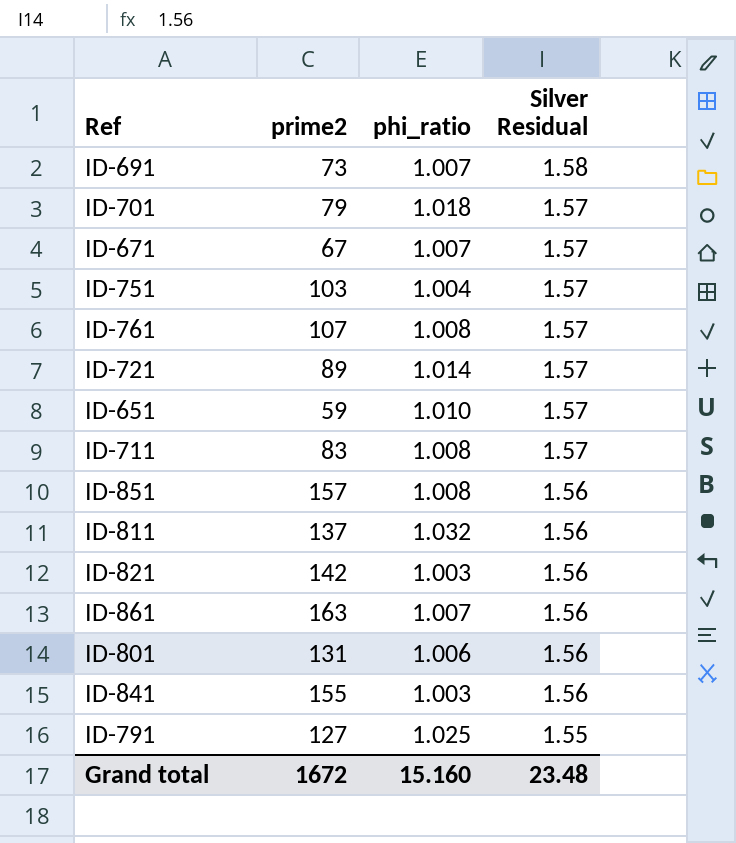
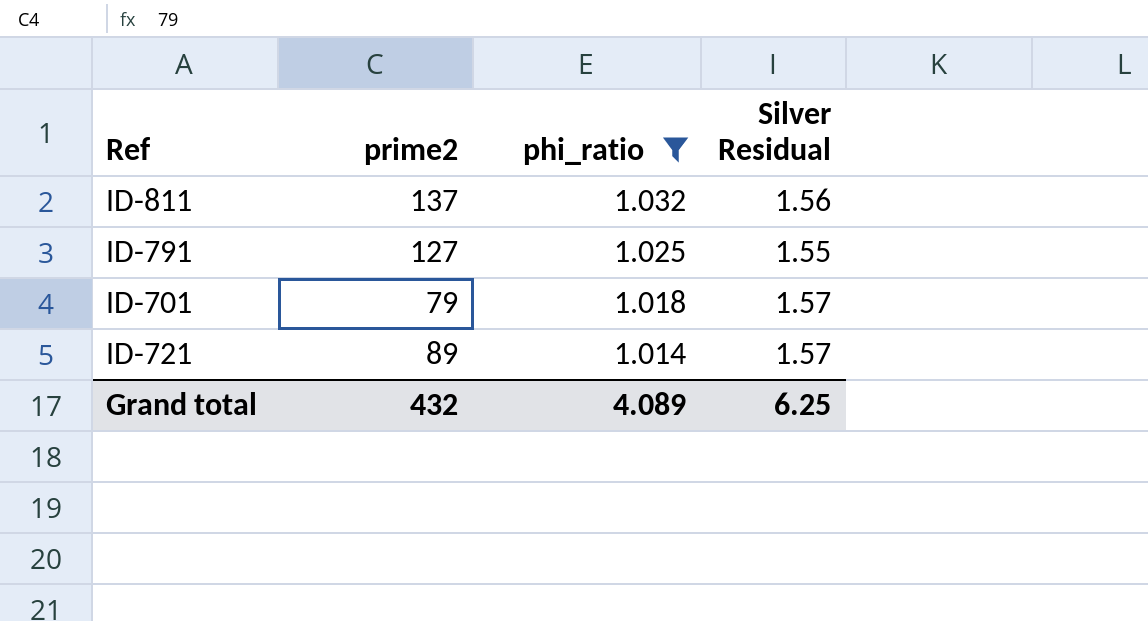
filter: none -> phi_ratio >= 1.014
row order: Silver Residual descending -> phi_ratio descending
Grand total | prime2: 1672 -> 432
Grand total | phi_ratio: 15.160 -> 4.089
Grand total | Silver Residual: 23.48 -> 6.25

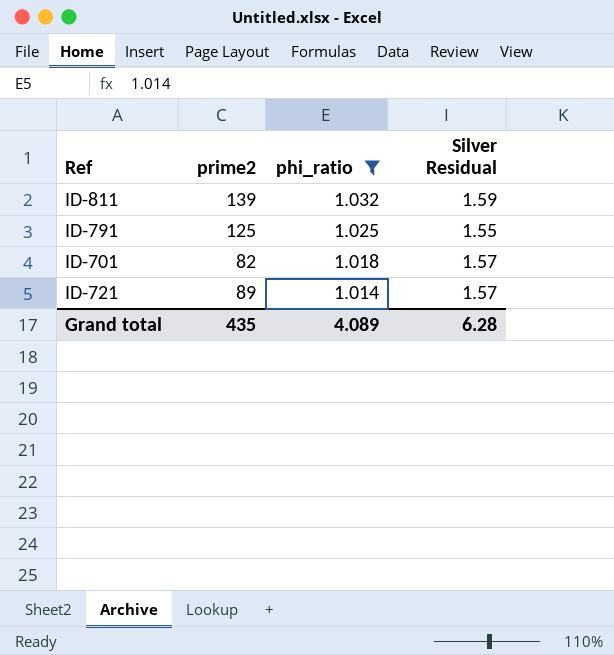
ID-811 | prime2: 137 -> 139
ID-811 | Silver Residual: 1.56 -> 1.59
ID-791 | prime2: 127 -> 125
ID-701 | prime2: 79 -> 82
Grand total | prime2: 432 -> 435
Grand total | Silver Residual: 6.25 -> 6.28

